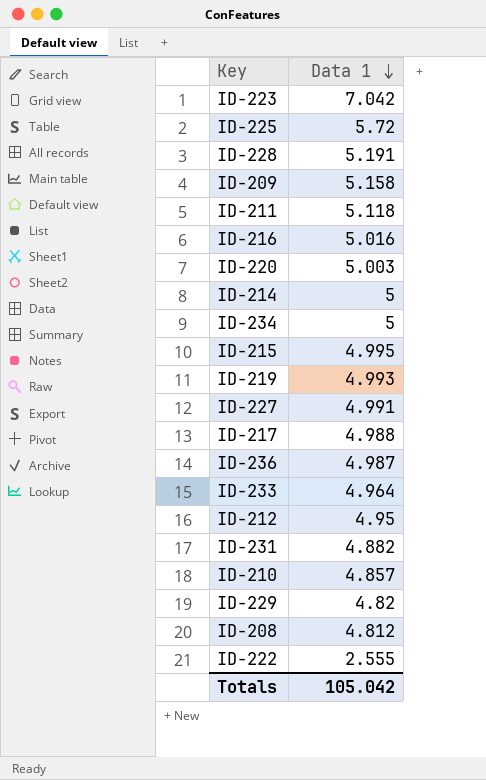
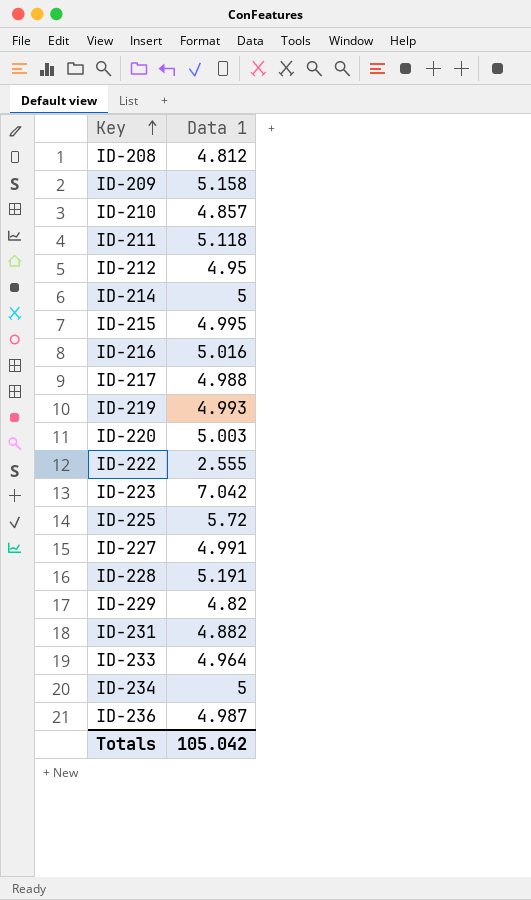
row order: Data 1 descending -> Key ascending

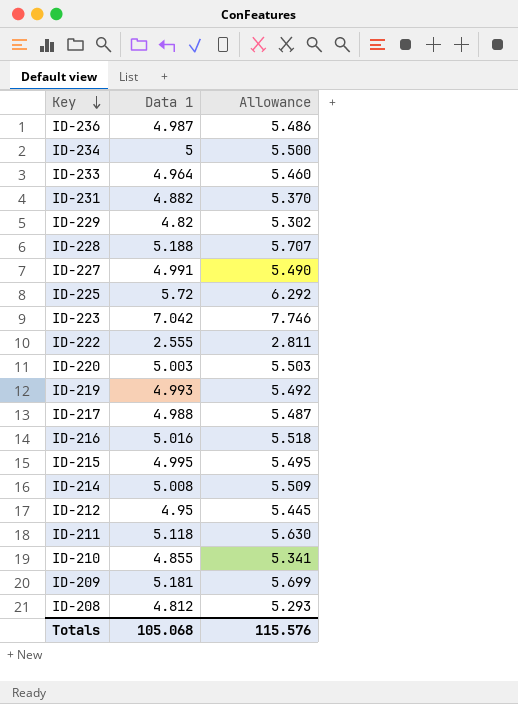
row order: Key ascending -> Key descending
column Allowance | formula: none -> [Data 1] * 1.1
ID-228 | Data 1: 5.191 -> 5.188
ID-214 | Data 1: 5 -> 5.008
ID-210 | Data 1: 4.857 -> 4.855
ID-209 | Data 1: 5.158 -> 5.181
Totals | Data 1: 105.042 -> 105.068

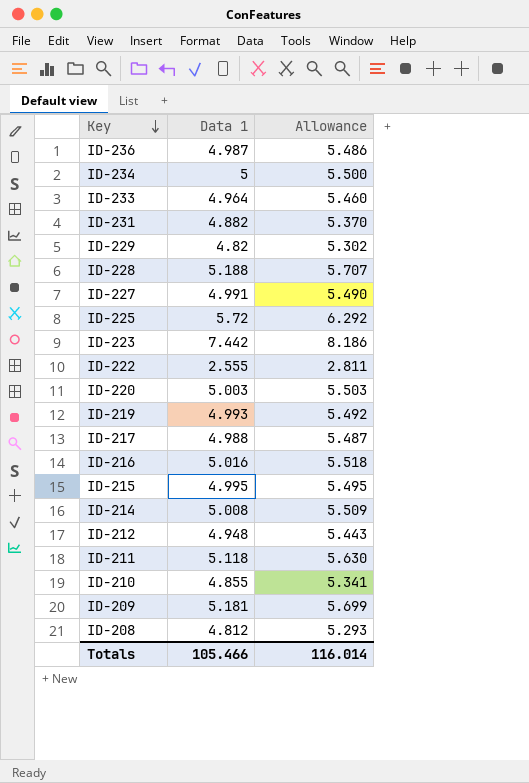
ID-223 | Data 1: 7.042 -> 7.442
ID-223 | Allowance: 7.746 -> 8.186
ID-212 | Data 1: 4.95 -> 4.948
ID-212 | Allowance: 5.445 -> 5.443
Totals | Data 1: 105.068 -> 105.466
Totals | Allowance: 115.576 -> 116.014

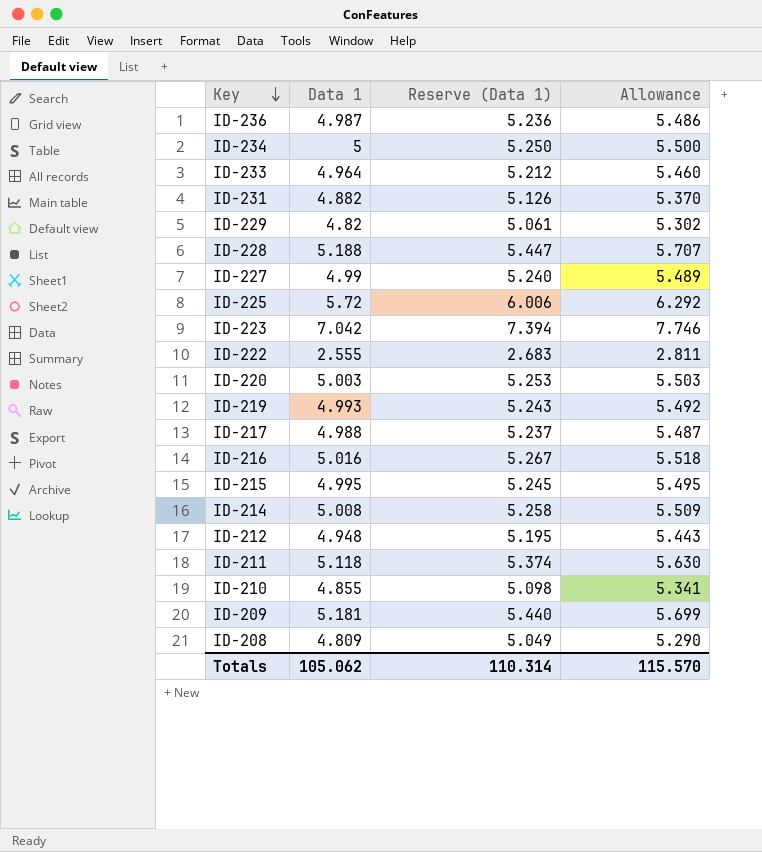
column Reserve (Data 1) | formula: none -> [Data 1] * 1.05
ID-227 | Data 1: 4.991 -> 4.99
ID-227 | Allowance: 5.490 -> 5.489
ID-223 | Data 1: 7.442 -> 7.042
ID-223 | Allowance: 8.186 -> 7.746
ID-208 | Data 1: 4.812 -> 4.809
ID-208 | Allowance: 5.293 -> 5.290
Totals | Data 1: 105.466 -> 105.062
Totals | Allowance: 116.014 -> 115.570

